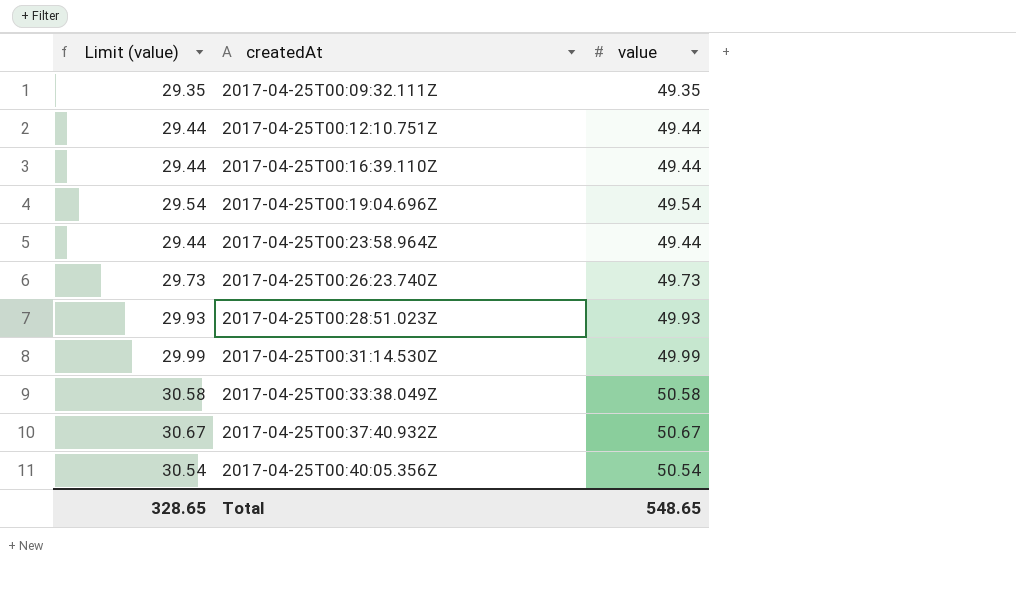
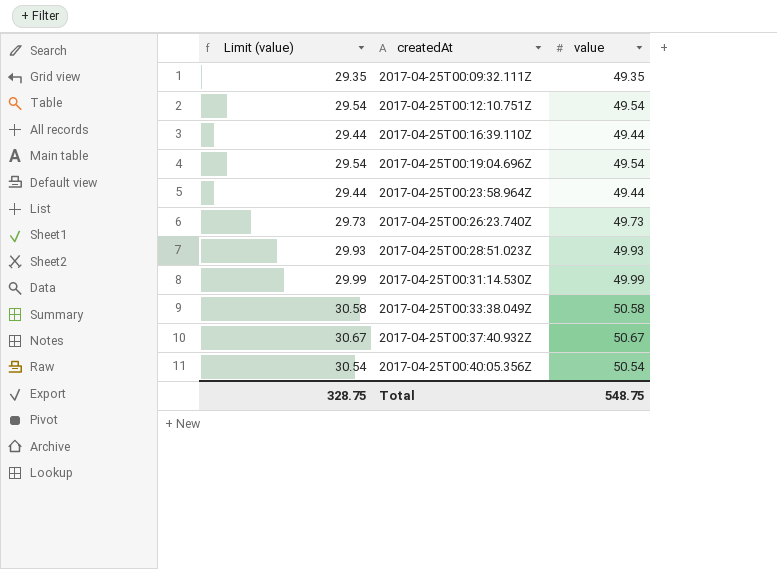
2017-04-25T00:12:10.751Z | Limit (value): 29.44 -> 29.54
2017-04-25T00:12:10.751Z | value: 49.44 -> 49.54
Total | Limit (value): 328.65 -> 328.75
Total | value: 548.65 -> 548.75

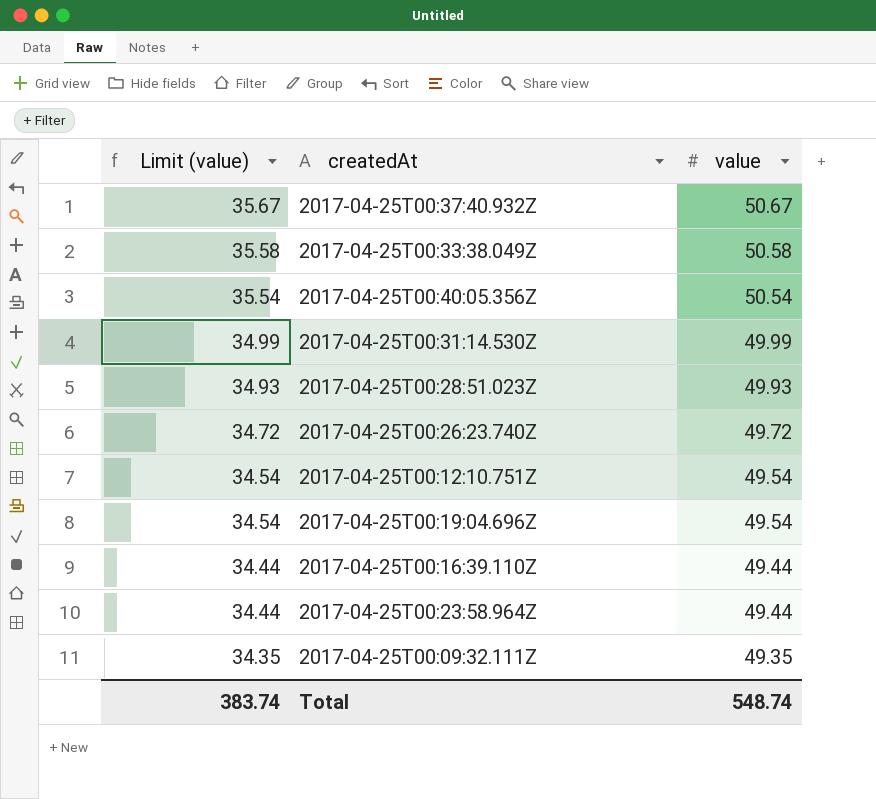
row order: createdAt ascending -> Limit (value) descending
column Limit (value) | formula: [value] - 20 -> [value] - 15
2017-04-25T00:26:23.740Z | value: 49.73 -> 49.72
Total | Limit (value): 328.75 -> 383.74
Total | value: 548.75 -> 548.74

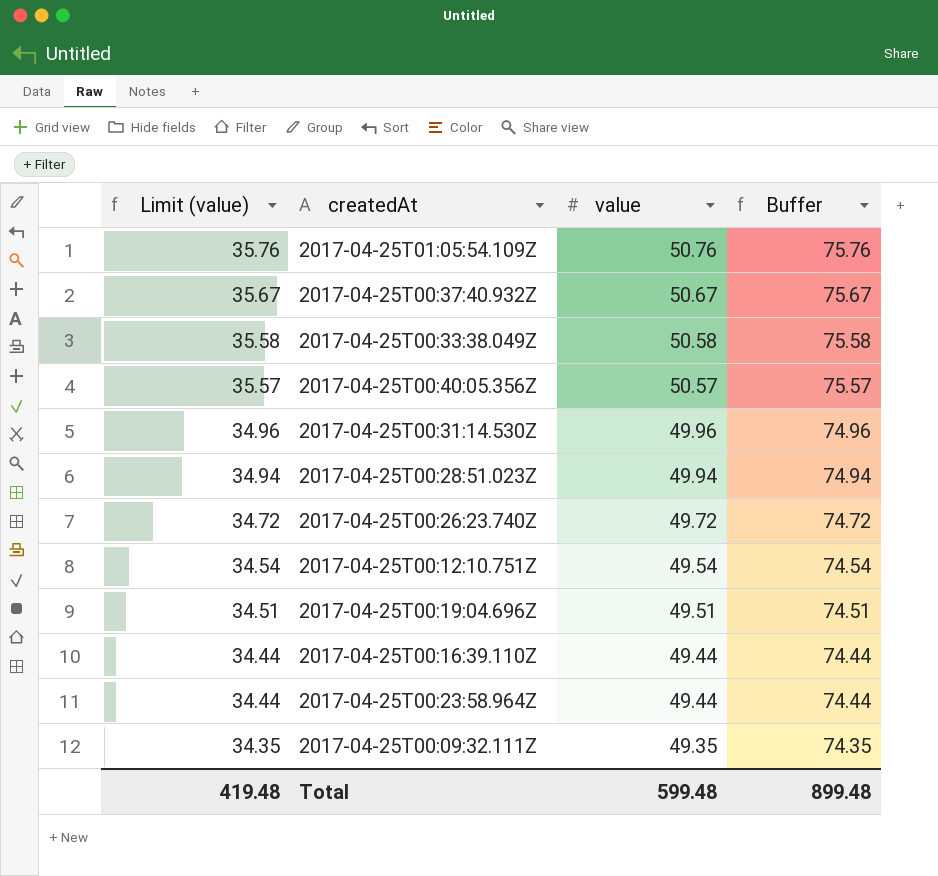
column Buffer | formula: none -> [value] + 25
row 2017-04-25T01:05:54.109Z: none -> 35.76 | 50.76 | 75.76
2017-04-25T00:40:05.356Z | Limit (value): 35.54 -> 35.57
2017-04-25T00:40:05.356Z | value: 50.54 -> 50.57
2017-04-25T00:31:14.530Z | Limit (value): 34.99 -> 34.96
2017-04-25T00:31:14.530Z | value: 49.99 -> 49.96
2017-04-25T00:28:51.023Z | Limit (value): 34.93 -> 34.94
2017-04-25T00:28:51.023Z | value: 49.93 -> 49.94
2017-04-25T00:19:04.696Z | Limit (value): 34.54 -> 34.51
2017-04-25T00:19:04.696Z | value: 49.54 -> 49.51
Total | Limit (value): 383.74 -> 419.48
Total | value: 548.74 -> 599.48

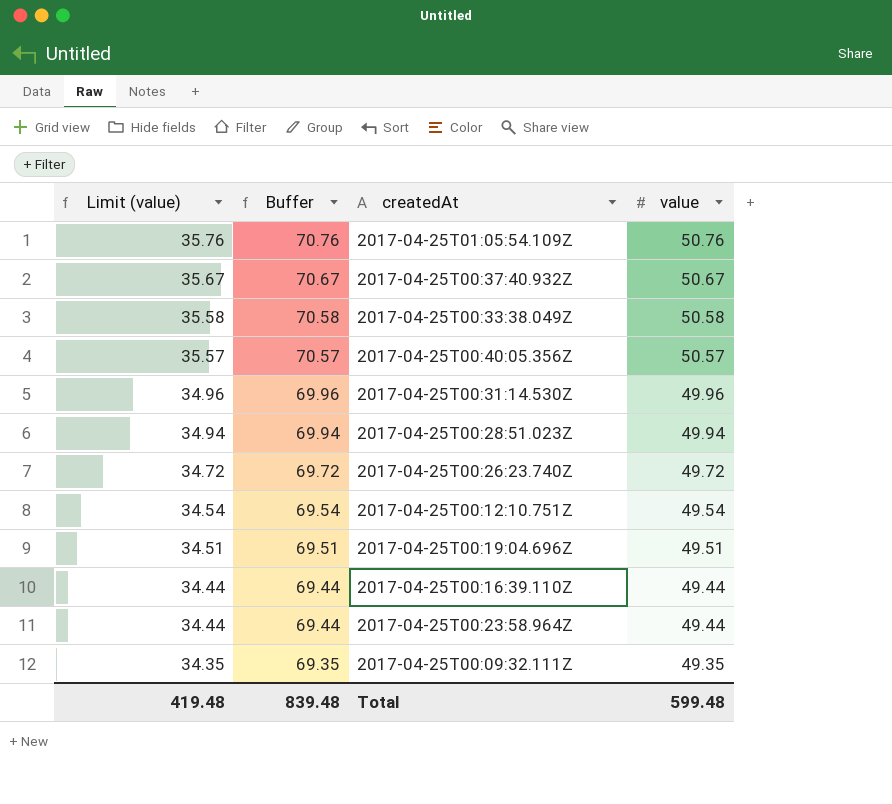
column Buffer | formula: [value] + 25 -> [value] + 20
column Buffer | position: 4 -> 2
Total | Buffer: 899.48 -> 839.48

